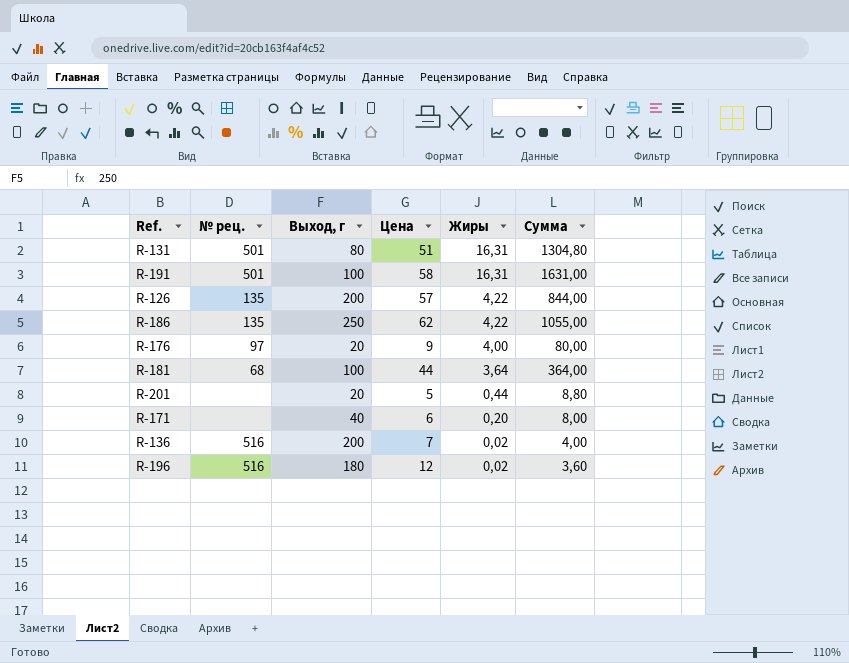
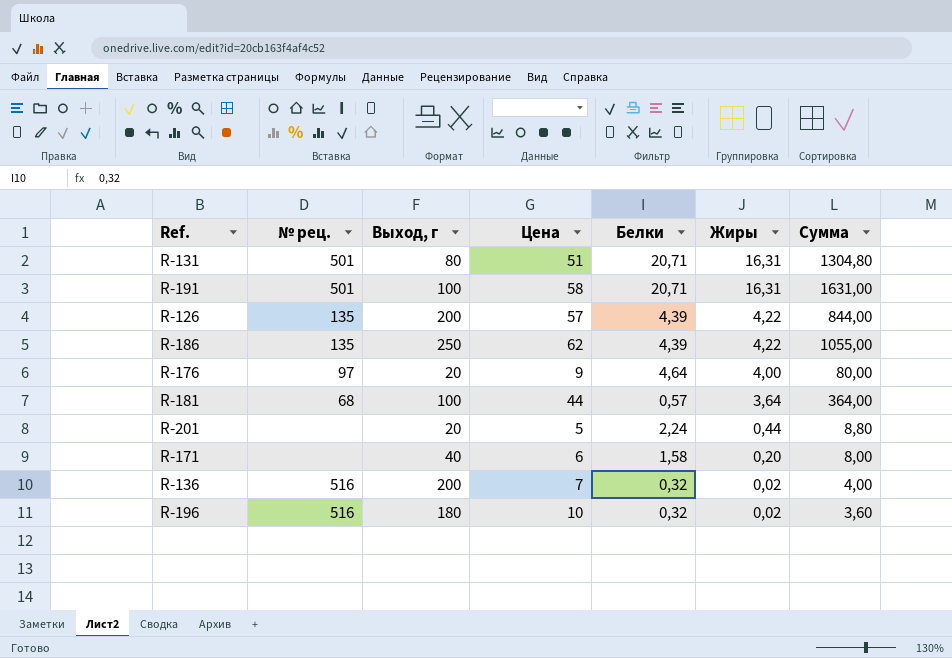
column Белки | position: none -> 5
R-196 | Цена: 12 -> 10

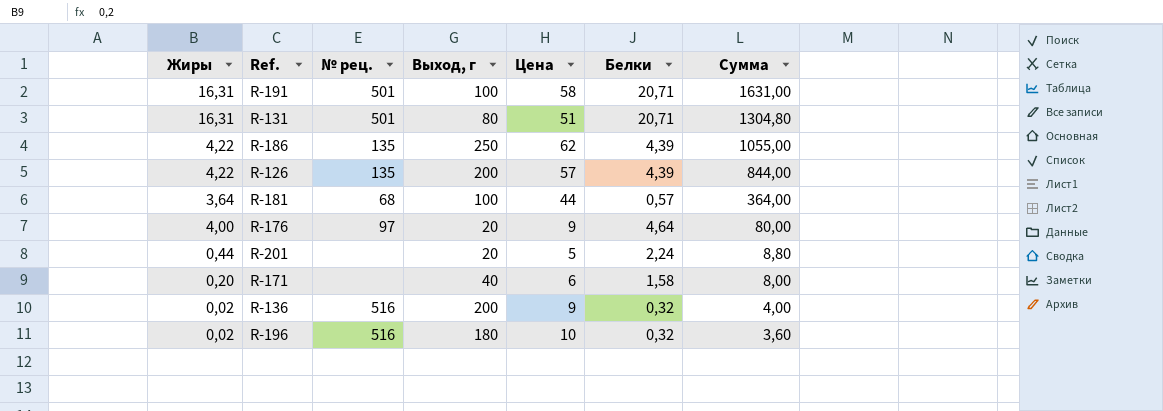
row order: Жиры descending -> Сумма descending
column Жиры | position: 6 -> 1
R-136 | Цена: 7 -> 9

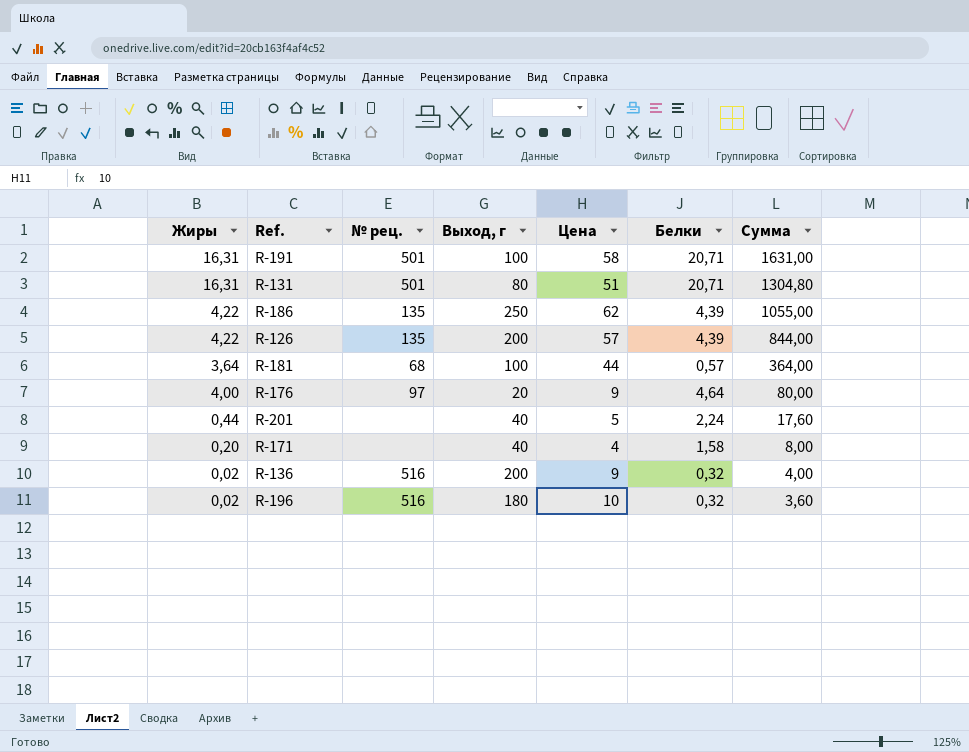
R-201 | Выход, г: 20 -> 40
R-201 | Сумма: 8,80 -> 17,60
R-171 | Цена: 6 -> 4

